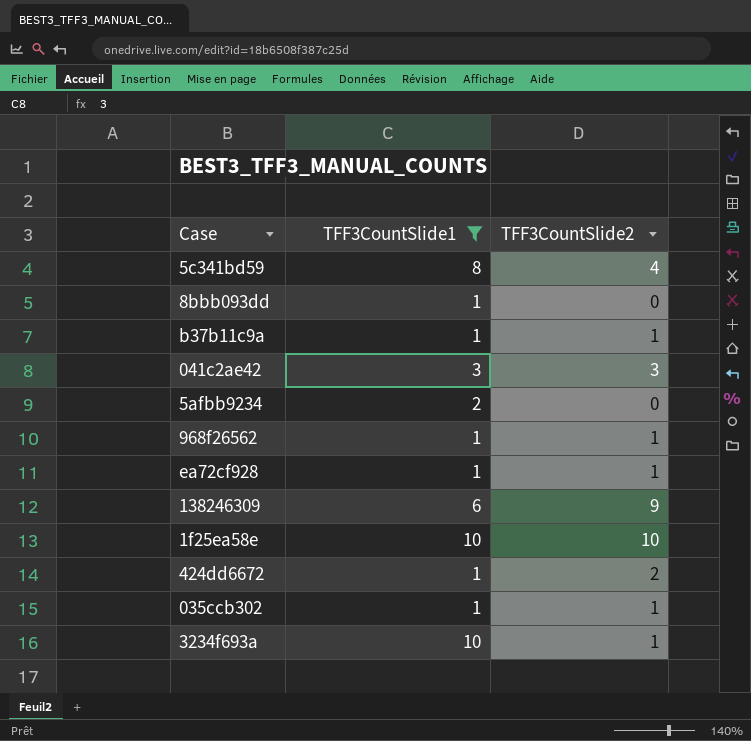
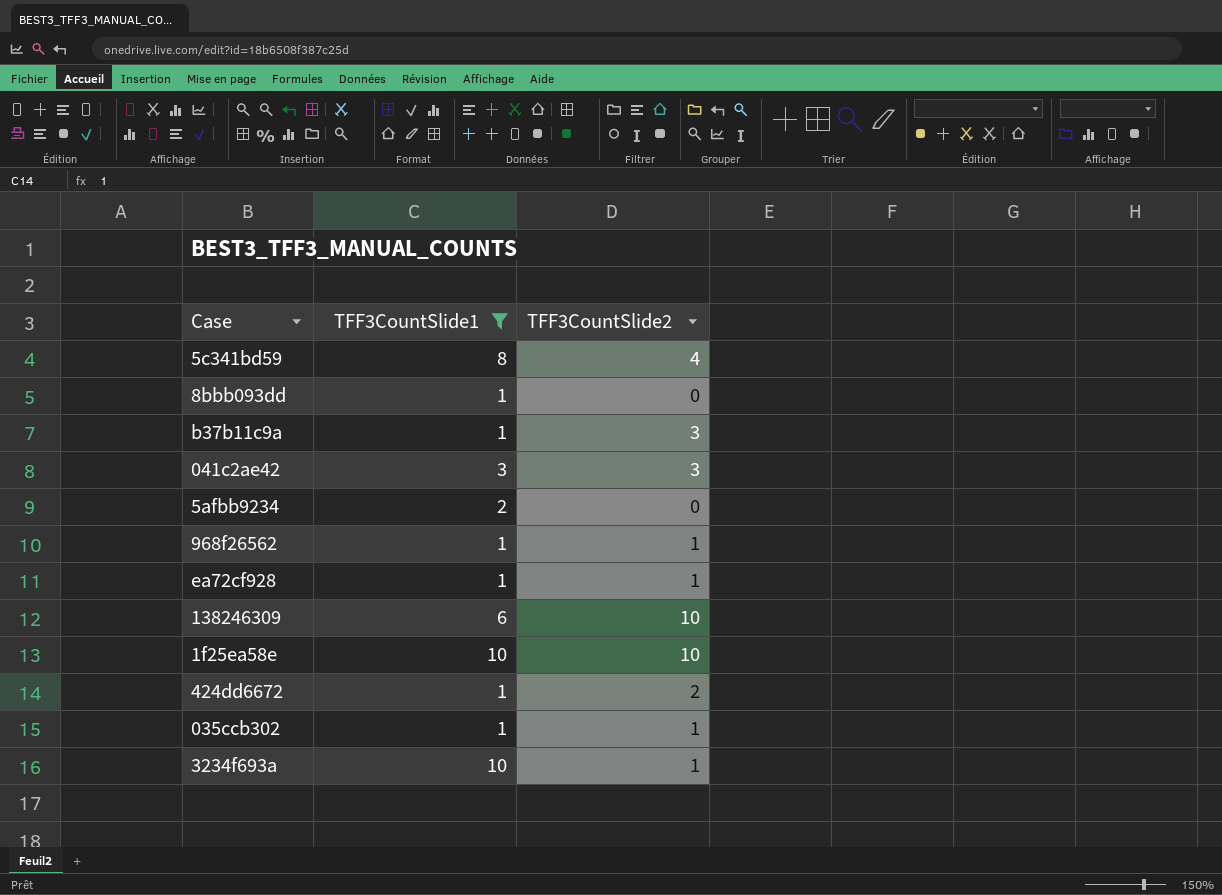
b37b11c9a | TFF3CountSlide2: 1 -> 3
138246309 | TFF3CountSlide2: 9 -> 10

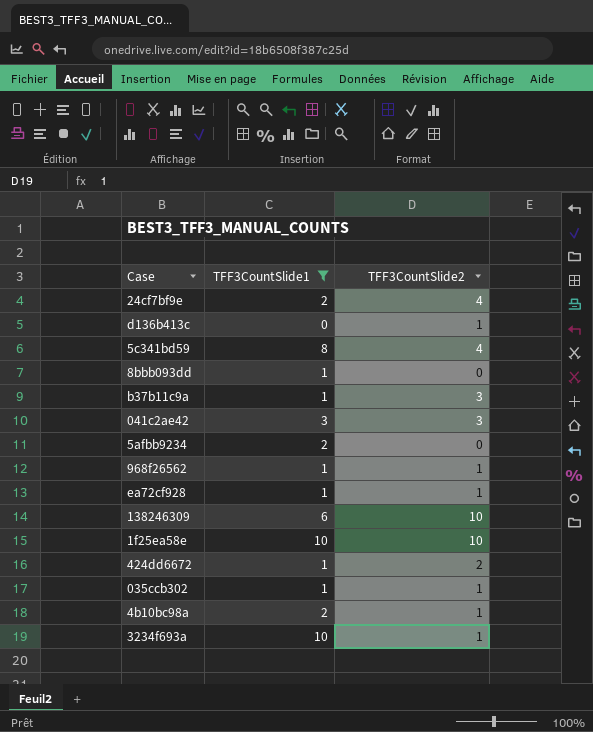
row 24cf7bf9e: none -> 2 | 4
row d136b413c: none -> 0 | 1
row 4b10bc98a: none -> 2 | 1

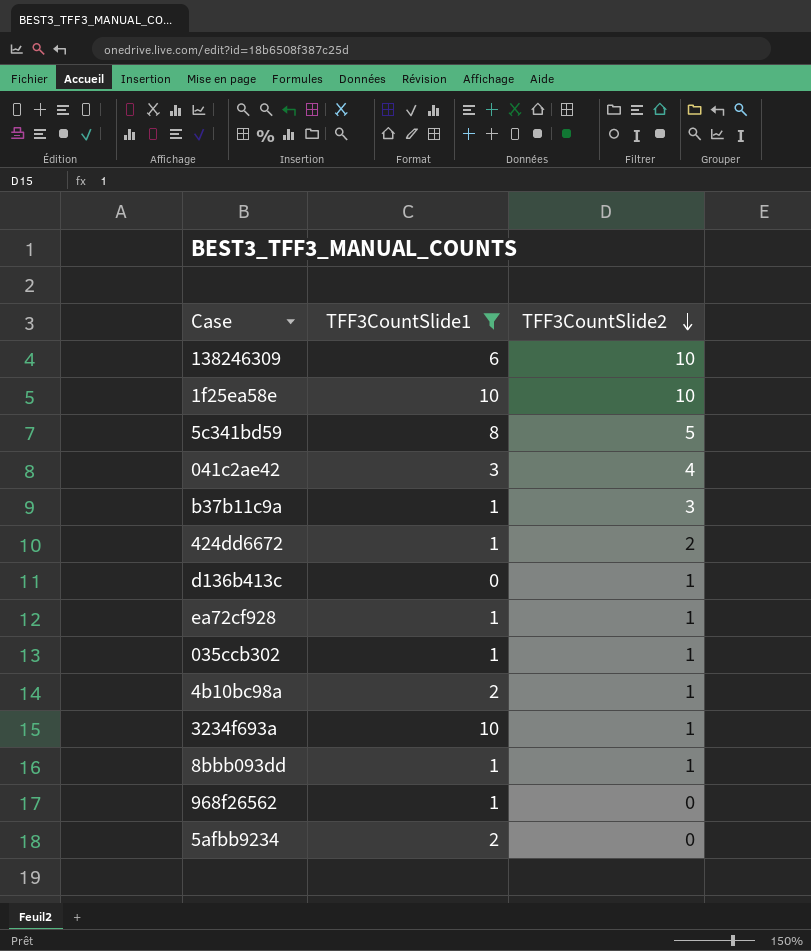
row order: none -> TFF3CountSlide2 descending
row 24cf7bf9e: 2 | 4 -> none
5c341bd59 | TFF3CountSlide2: 4 -> 5
041c2ae42 | TFF3CountSlide2: 3 -> 4
8bbb093dd | TFF3CountSlide2: 0 -> 1
968f26562 | TFF3CountSlide2: 1 -> 0

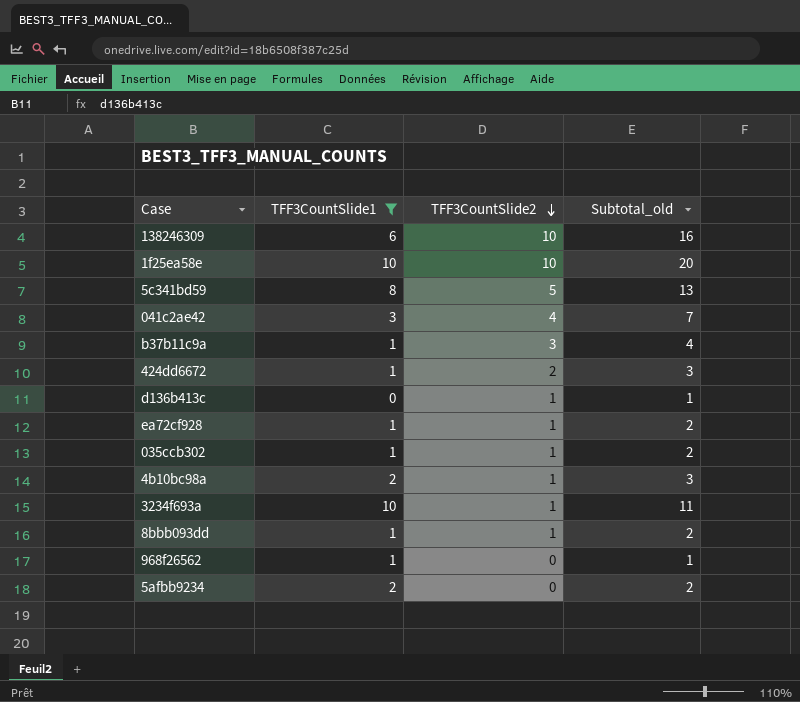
column Subtotal_old | formula: none -> [TFF3CountSlide1] + [TFF3CountSlide2]

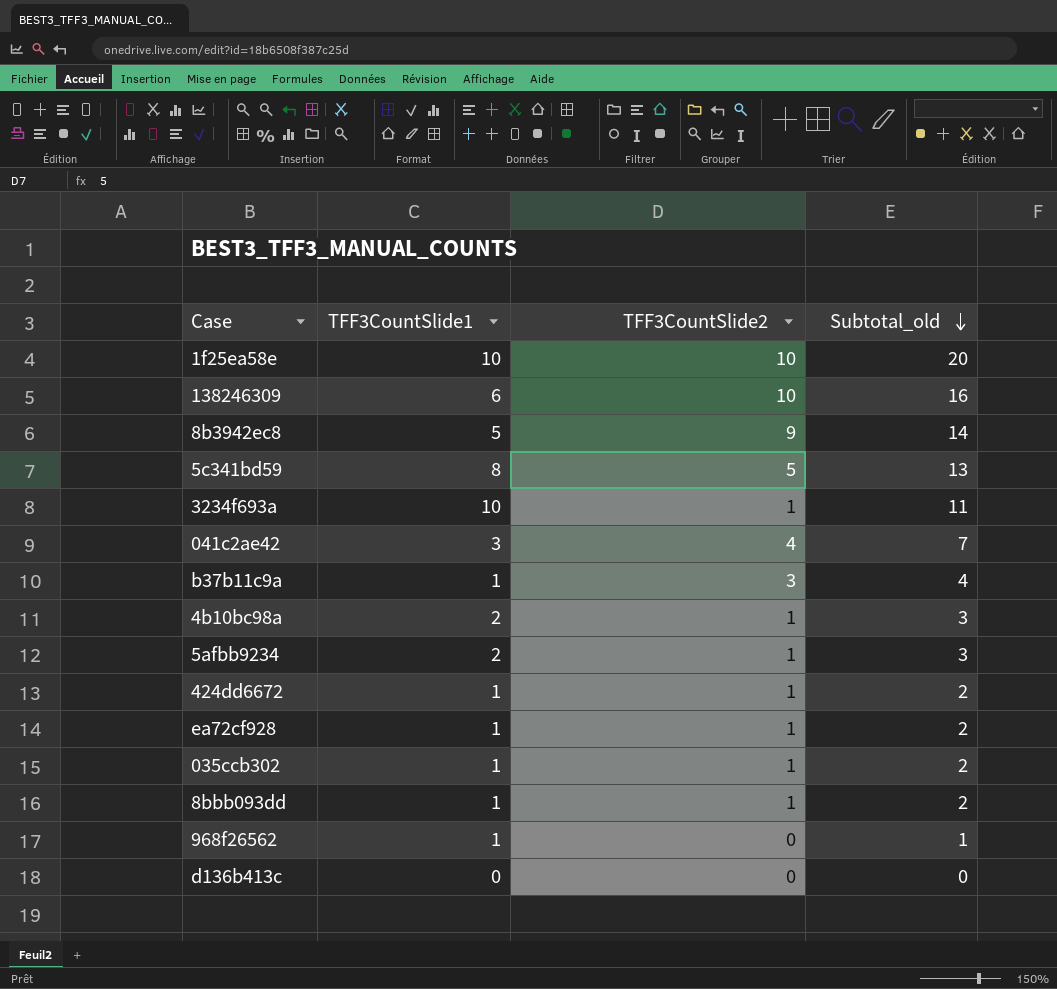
filter: TFF3CountSlide1 != 5 -> none
row order: TFF3CountSlide2 descending -> Subtotal_old descending
5afbb9234 | TFF3CountSlide2: 0 -> 1
5afbb9234 | Subtotal_old: 2 -> 3
424dd6672 | TFF3CountSlide2: 2 -> 1
424dd6672 | Subtotal_old: 3 -> 2
d136b413c | TFF3CountSlide2: 1 -> 0
d136b413c | Subtotal_old: 1 -> 0

